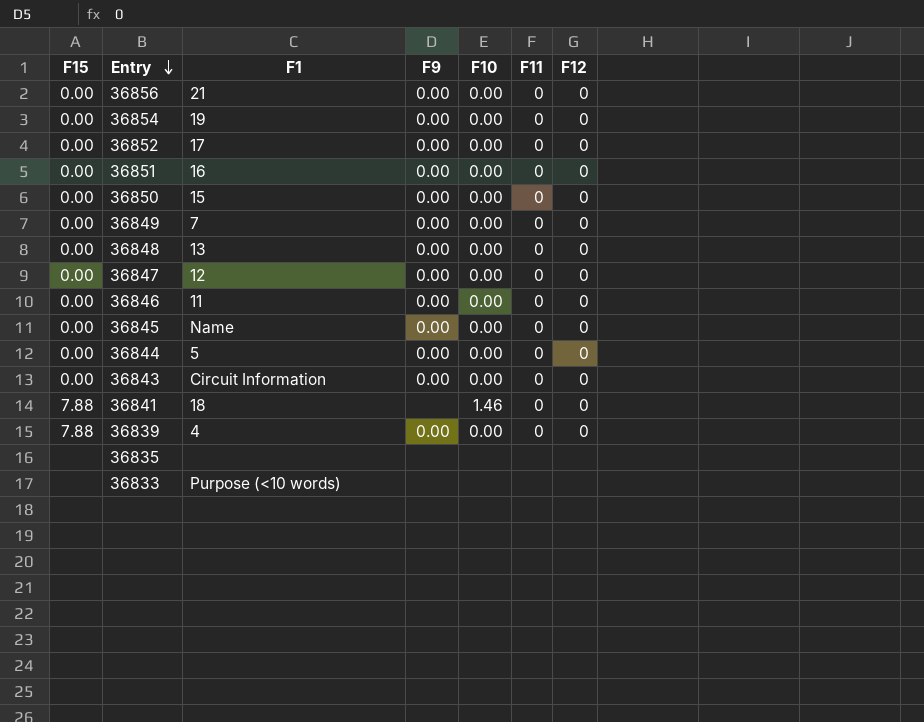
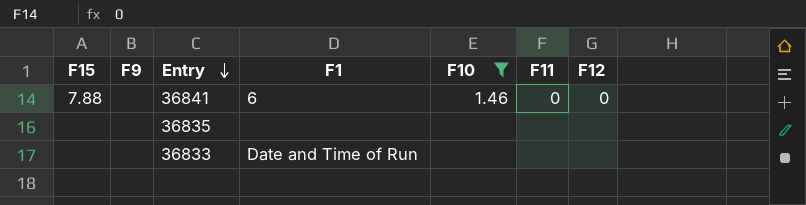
filter: none -> F10 != 0.00
column F9 | position: 4 -> 2
36841 | F1: 18 -> 6
36833 | F1: Purpose (<10 words) -> Date and Time of Run

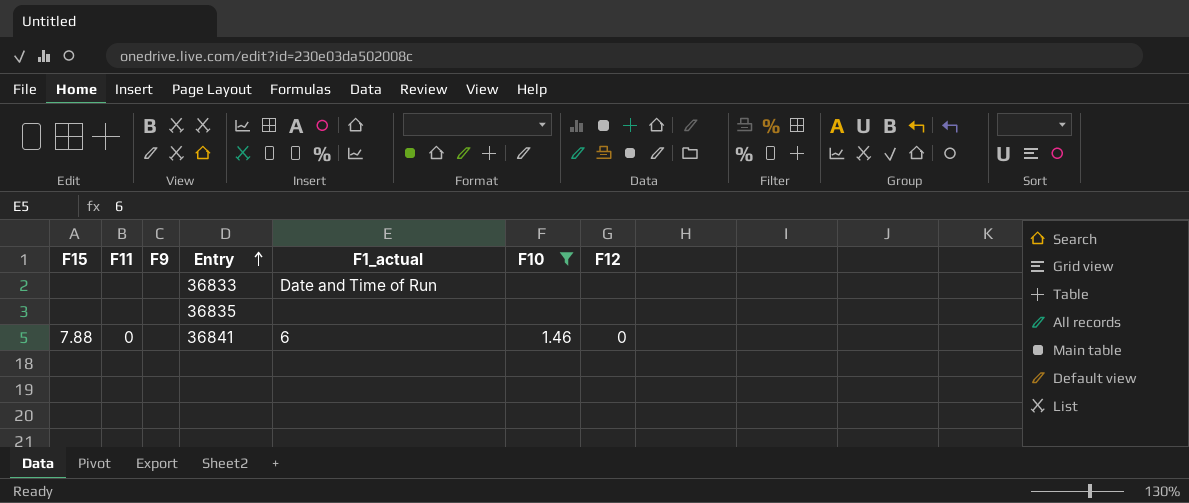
row order: Entry descending -> Entry ascending
column F11 | position: 6 -> 2
column name: F1 -> F1_actual

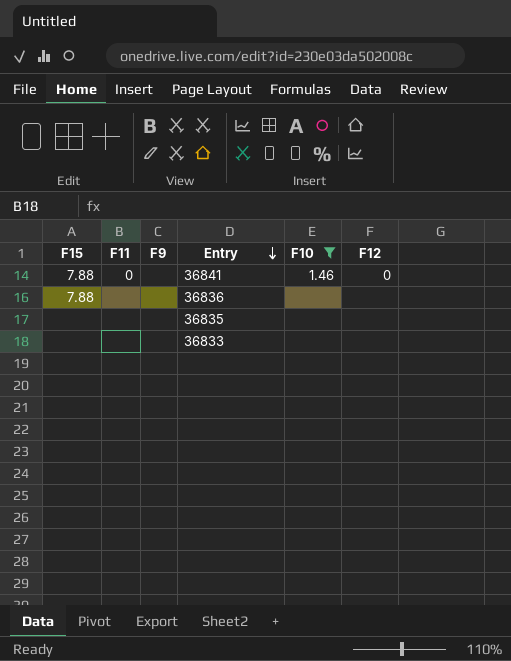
row order: Entry ascending -> Entry descending
column F1_actual | position: 5 -> none
row 36836: none -> 7.88 | none | none | none | none

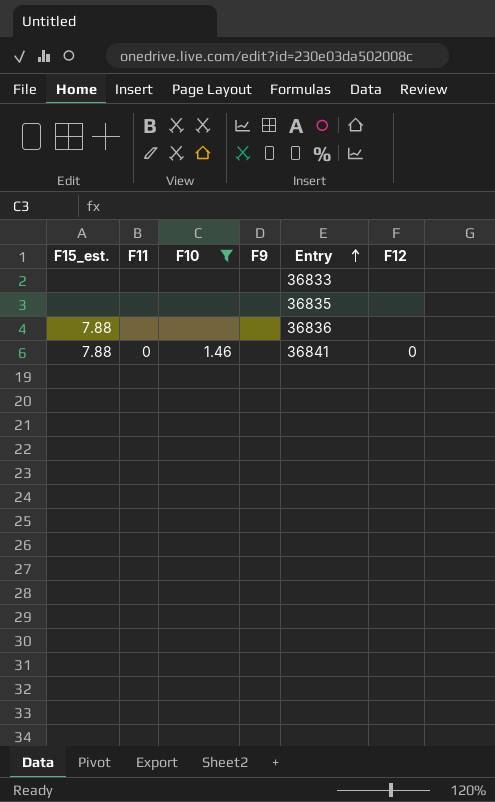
row order: Entry descending -> Entry ascending
column name: F15 -> F15_est.
column F10 | position: 5 -> 3

